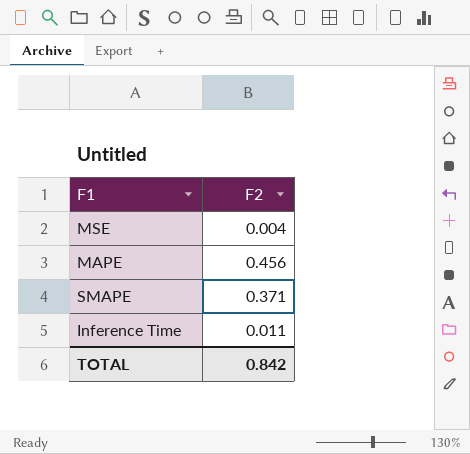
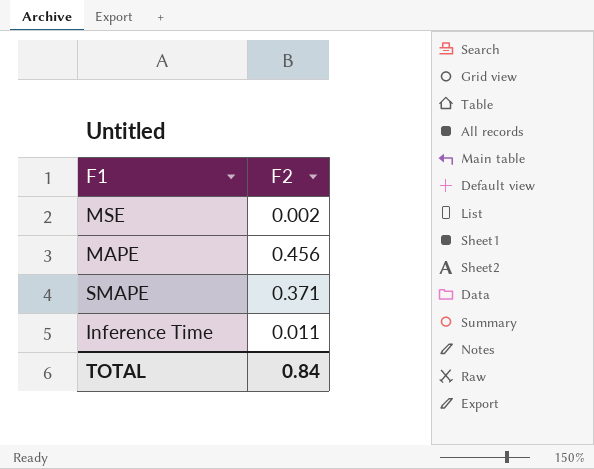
MSE | F2: 0.004 -> 0.002
TOTAL | F2: 0.842 -> 0.84

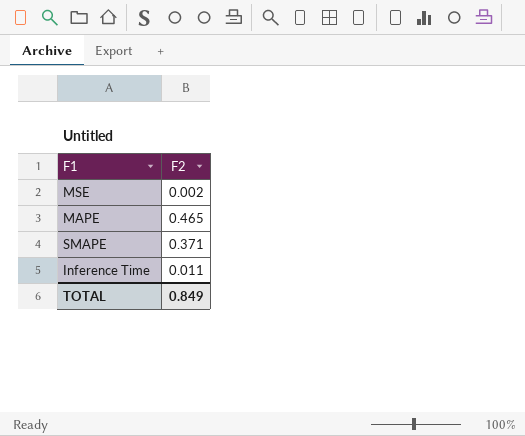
MAPE | F2: 0.456 -> 0.465
TOTAL | F2: 0.84 -> 0.849

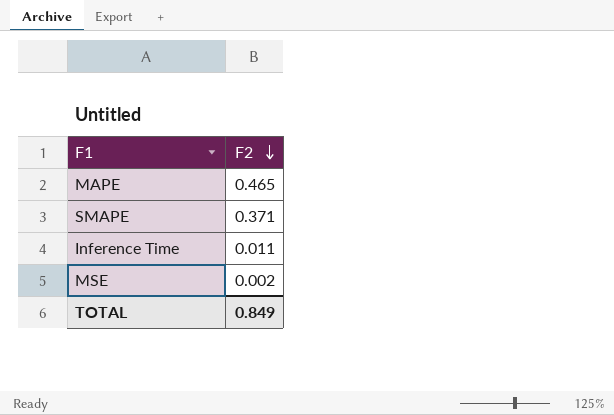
row order: none -> F2 descending

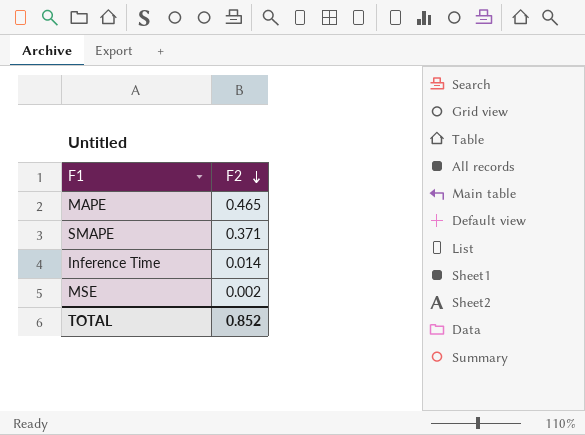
Inference Time | F2: 0.011 -> 0.014
TOTAL | F2: 0.849 -> 0.852

